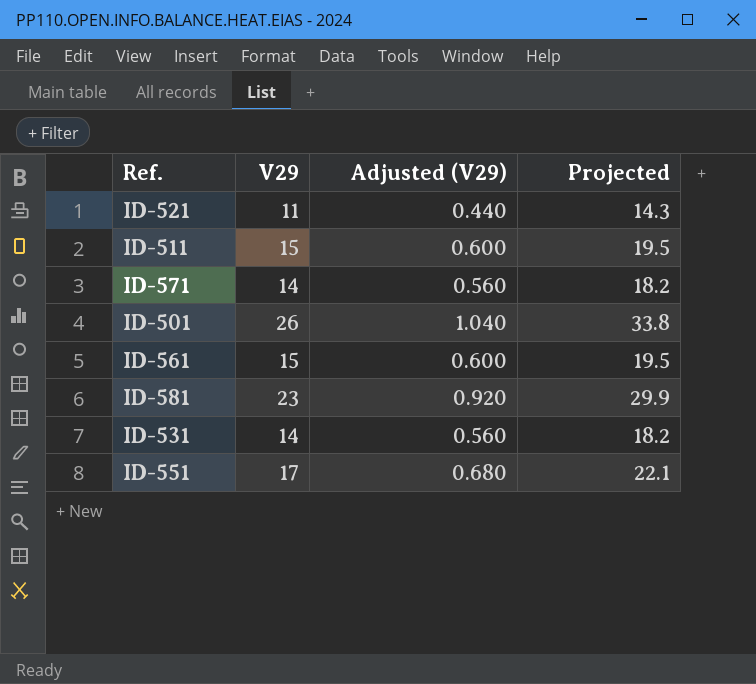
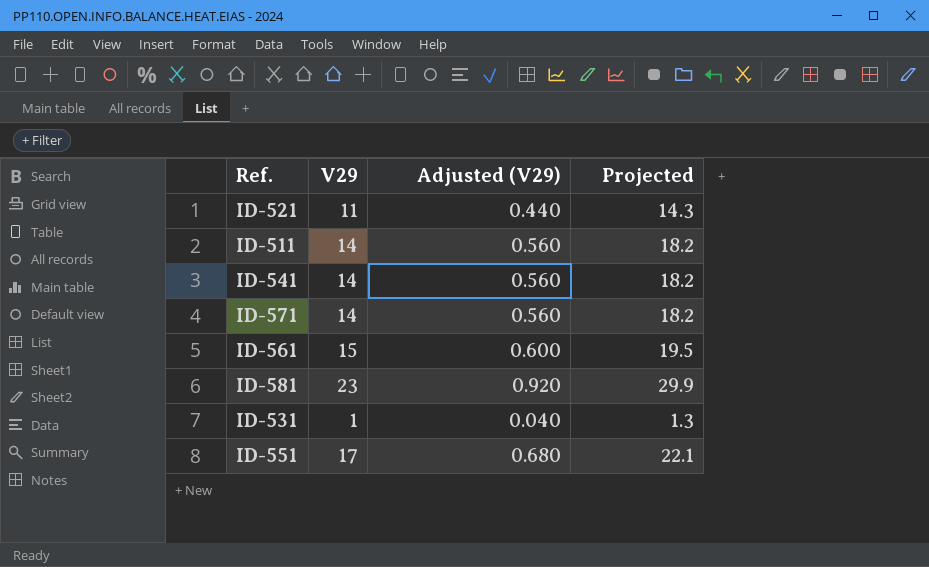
row ID-501: 26 | 1.040 | 33.8 -> none
ID-511 | V29: 15 -> 14
ID-511 | Adjusted (V29): 0.600 -> 0.560
ID-511 | Projected: 19.5 -> 18.2
row ID-541: none -> 14 | 0.560 | 18.2
ID-531 | V29: 14 -> 1
ID-531 | Adjusted (V29): 0.560 -> 0.040
ID-531 | Projected: 18.2 -> 1.3

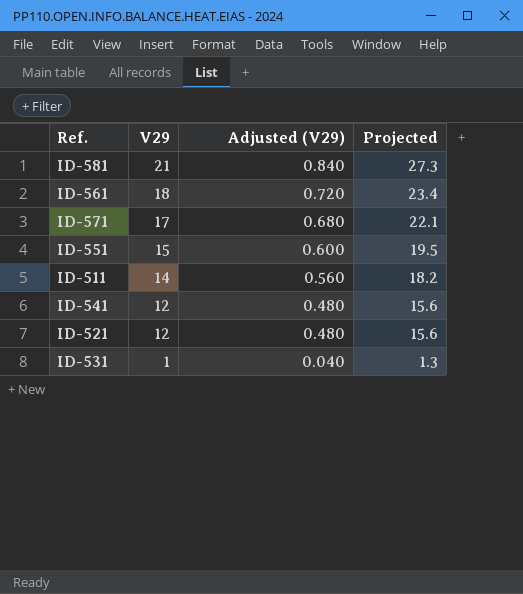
row order: none -> V29 descending
ID-581 | V29: 23 -> 21
ID-581 | Adjusted (V29): 0.920 -> 0.840
ID-581 | Projected: 29.9 -> 27.3
ID-561 | V29: 15 -> 18
ID-561 | Adjusted (V29): 0.600 -> 0.720
ID-561 | Projected: 19.5 -> 23.4
ID-571 | V29: 14 -> 17
ID-571 | Adjusted (V29): 0.560 -> 0.680
ID-571 | Projected: 18.2 -> 22.1
ID-551 | V29: 17 -> 15
ID-551 | Adjusted (V29): 0.680 -> 0.600
ID-551 | Projected: 22.1 -> 19.5
ID-541 | V29: 14 -> 12
ID-541 | Adjusted (V29): 0.560 -> 0.480
ID-541 | Projected: 18.2 -> 15.6
ID-521 | V29: 11 -> 12
ID-521 | Adjusted (V29): 0.440 -> 0.480
ID-521 | Projected: 14.3 -> 15.6

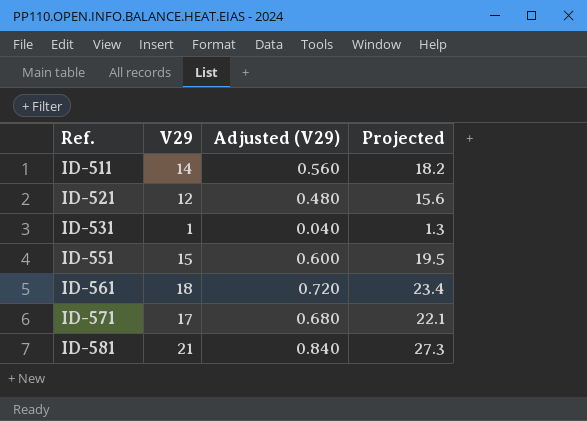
row order: V29 descending -> Ref. ascending
row ID-541: 12 | 0.480 | 15.6 -> none

